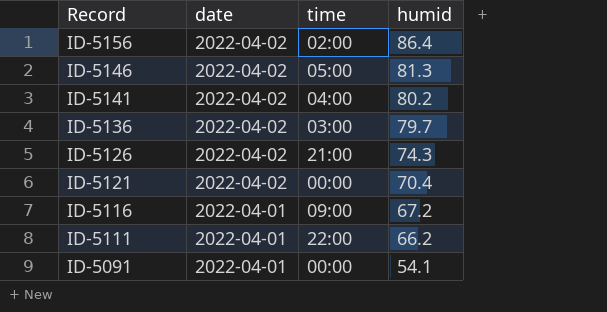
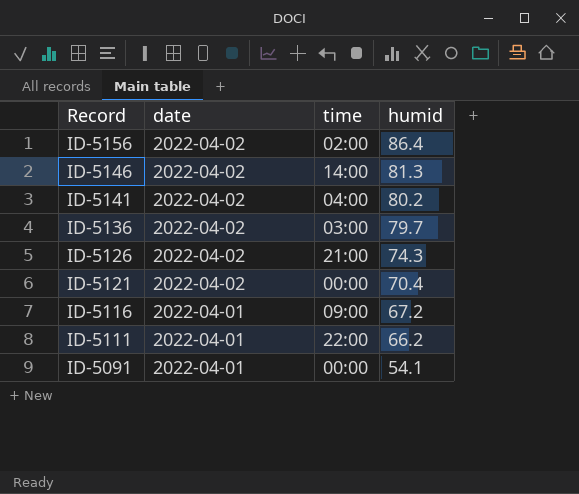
ID-5146 | time: 05:00 -> 14:00

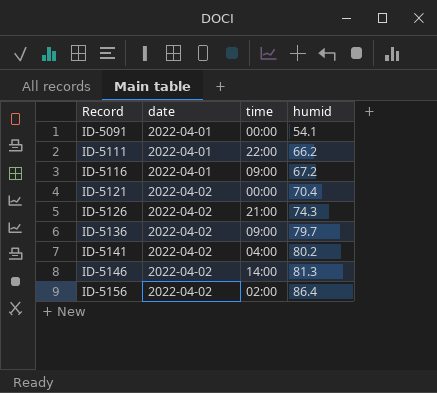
row order: Record descending -> Record ascending
ID-5136 | time: 03:00 -> 09:00

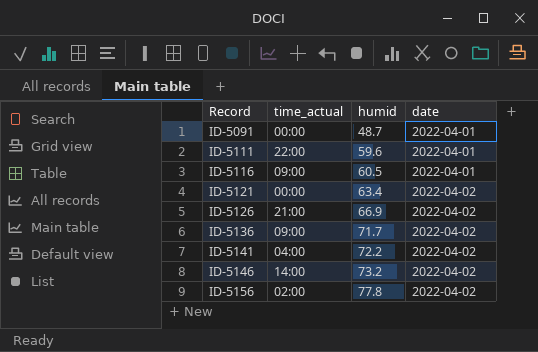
column name: time -> time_actual
column date | position: 2 -> 4
ID-5091 | humid: 54.1 -> 48.7
ID-5111 | humid: 66.2 -> 59.6
ID-5116 | humid: 67.2 -> 60.5
ID-5121 | humid: 70.4 -> 63.4
ID-5126 | humid: 74.3 -> 66.9
ID-5136 | humid: 79.7 -> 71.7
ID-5141 | humid: 80.2 -> 72.2
ID-5146 | humid: 81.3 -> 73.2
ID-5156 | humid: 86.4 -> 77.8

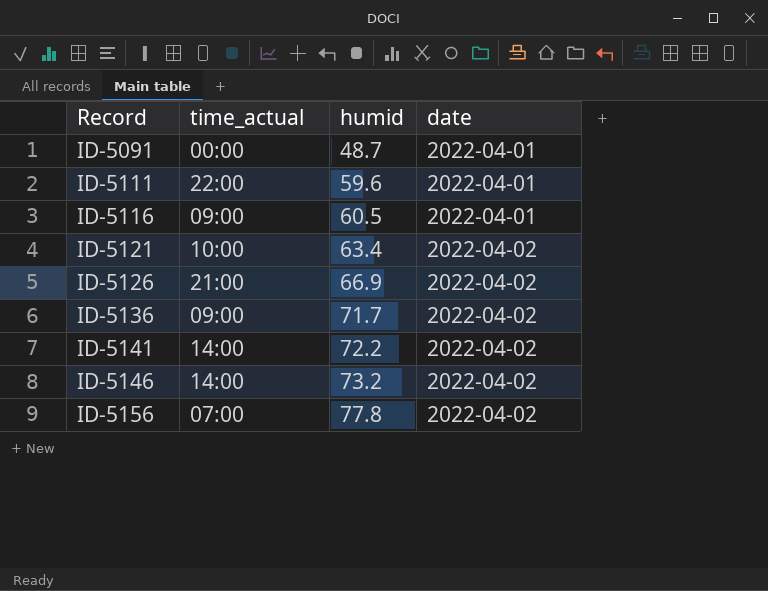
ID-5121 | time_actual: 00:00 -> 10:00
ID-5141 | time_actual: 04:00 -> 14:00
ID-5156 | time_actual: 02:00 -> 07:00

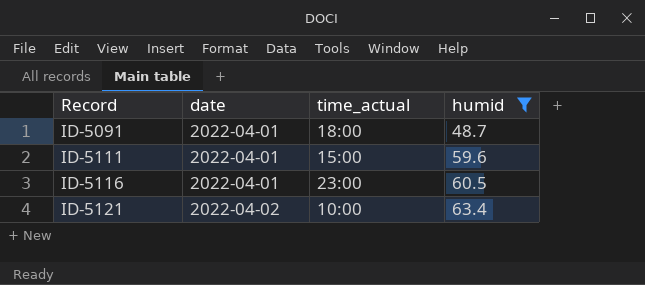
filter: none -> humid <= 63.4
column date | position: 4 -> 2
ID-5091 | time_actual: 00:00 -> 18:00
ID-5111 | time_actual: 22:00 -> 15:00
ID-5116 | time_actual: 09:00 -> 23:00

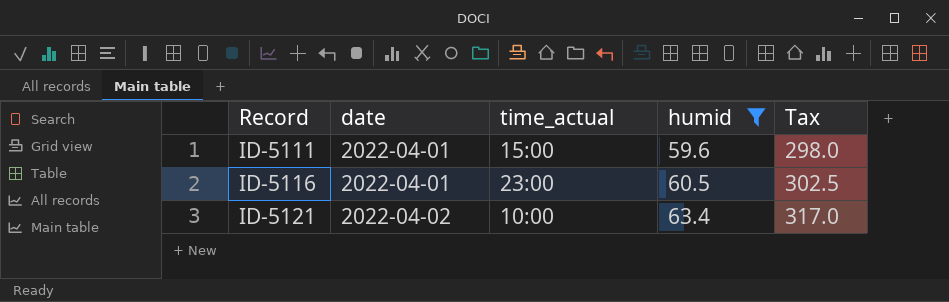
column Tax | formula: none -> [humid] * 5
row ID-5091: 2022-04-01 | 18:00 | 48.7 -> none

